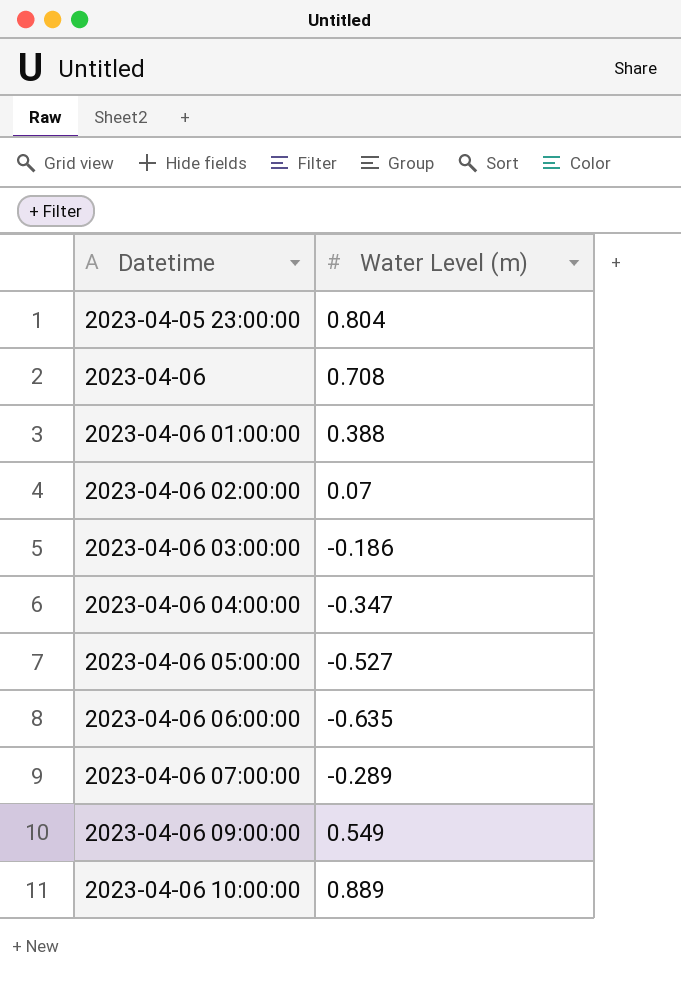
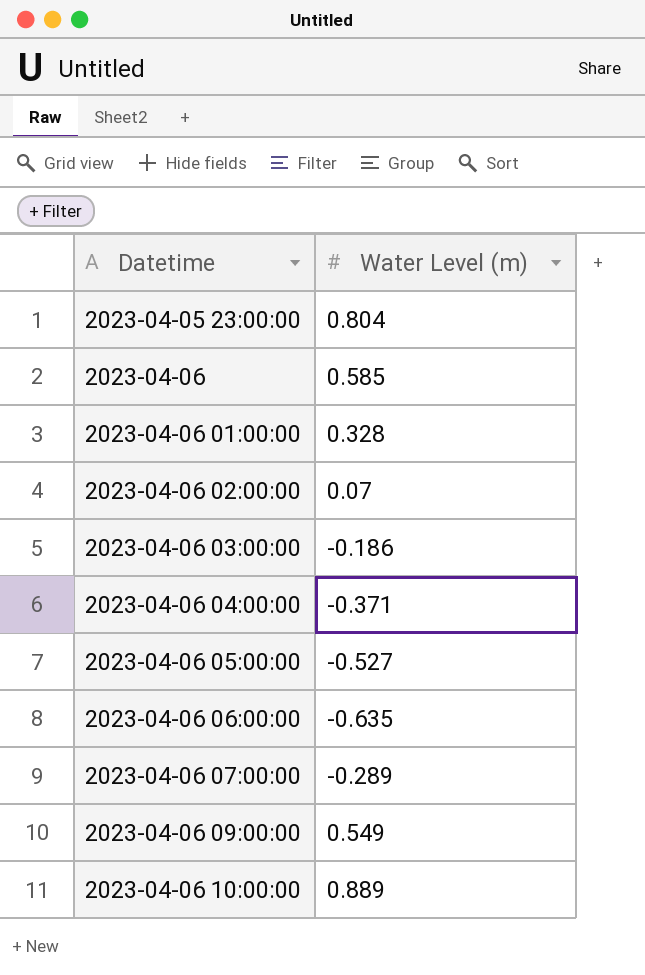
2023-04-06 | Water Level (m): 0.708 -> 0.585
2023-04-06 01:00:00 | Water Level (m): 0.388 -> 0.328
2023-04-06 04:00:00 | Water Level (m): -0.347 -> -0.371

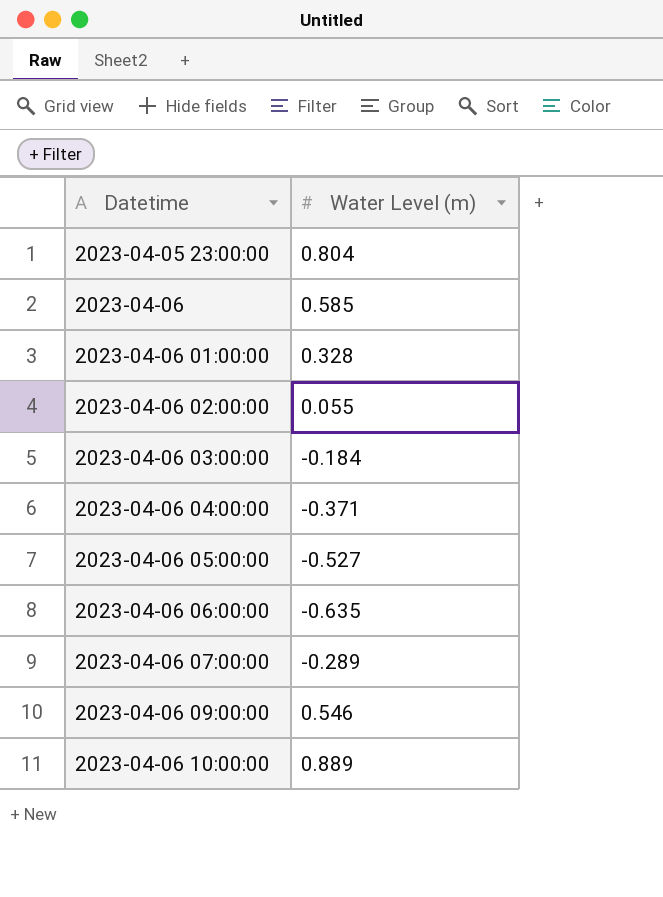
2023-04-06 02:00:00 | Water Level (m): 0.07 -> 0.055
2023-04-06 03:00:00 | Water Level (m): -0.186 -> -0.184
2023-04-06 09:00:00 | Water Level (m): 0.549 -> 0.546

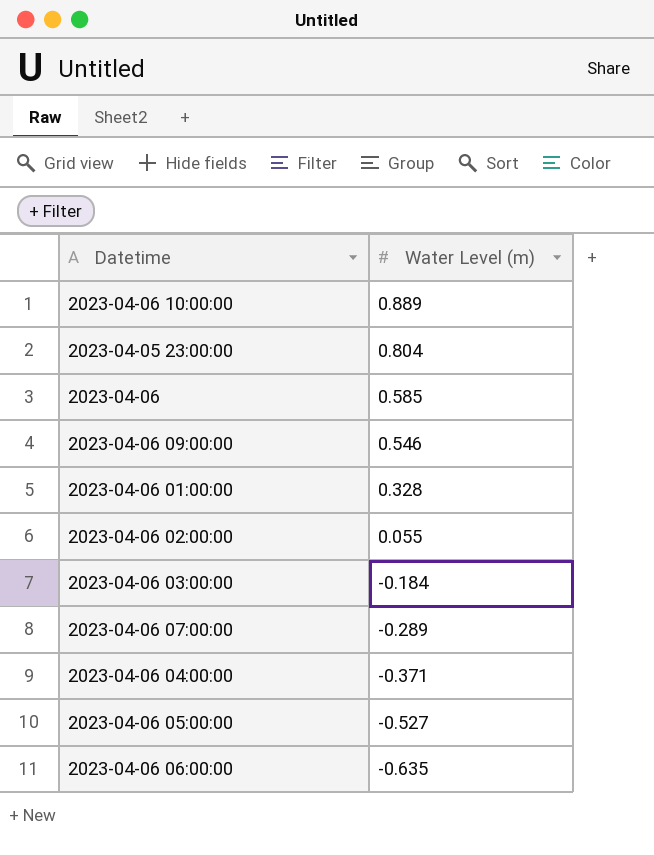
row order: Datetime ascending -> Water Level (m) descending

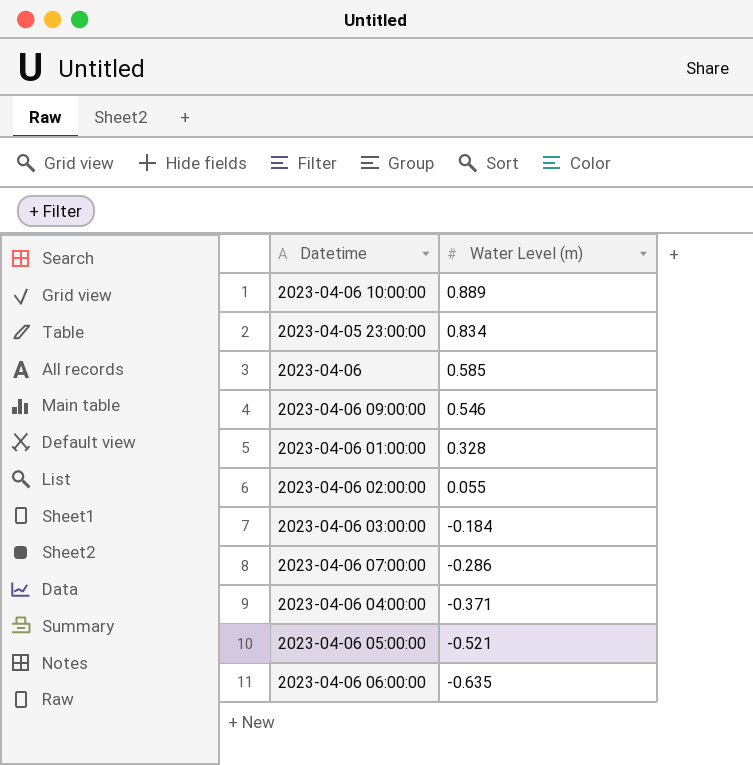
2023-04-05 23:00:00 | Water Level (m): 0.804 -> 0.834
2023-04-06 07:00:00 | Water Level (m): -0.289 -> -0.286
2023-04-06 05:00:00 | Water Level (m): -0.527 -> -0.521

